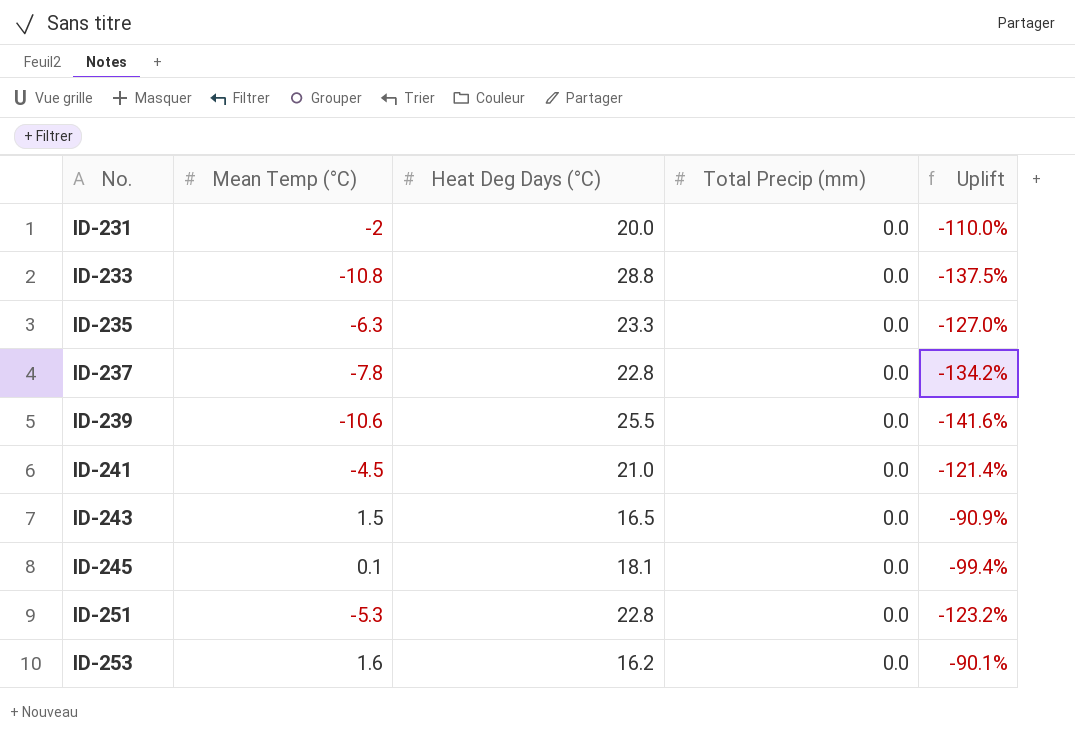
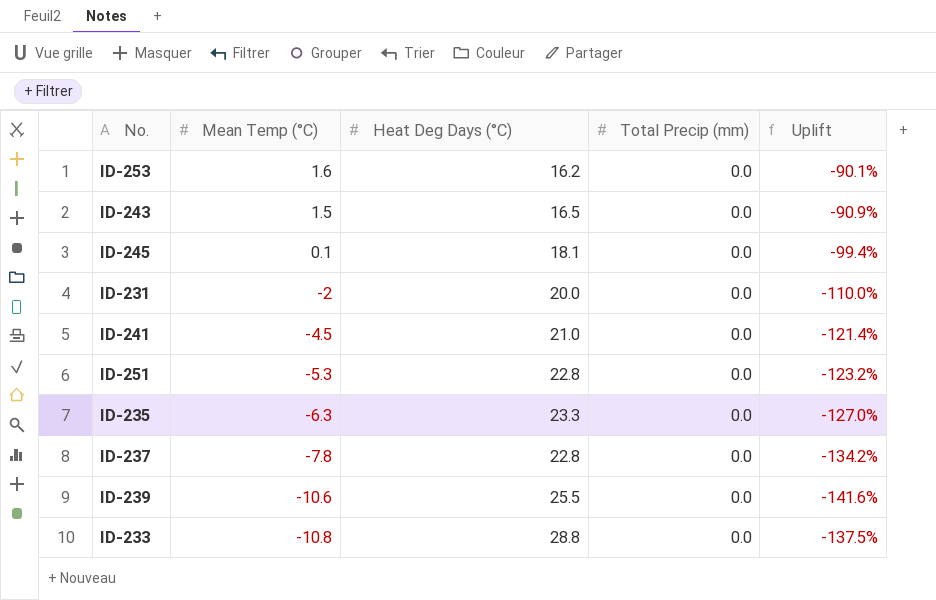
row order: No. ascending -> Mean Temp (°C) descending

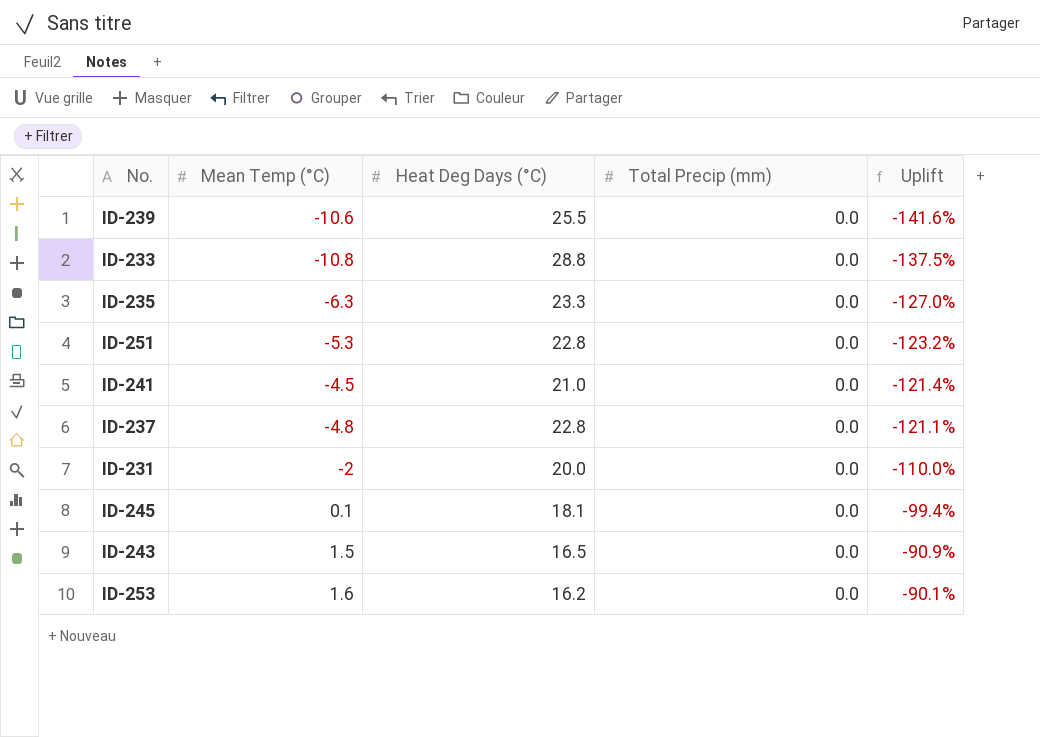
row order: Mean Temp (°C) descending -> Uplift ascending
ID-237 | Mean Temp (°C): -7.8 -> -4.8
ID-237 | Uplift: -134.2% -> -121.1%

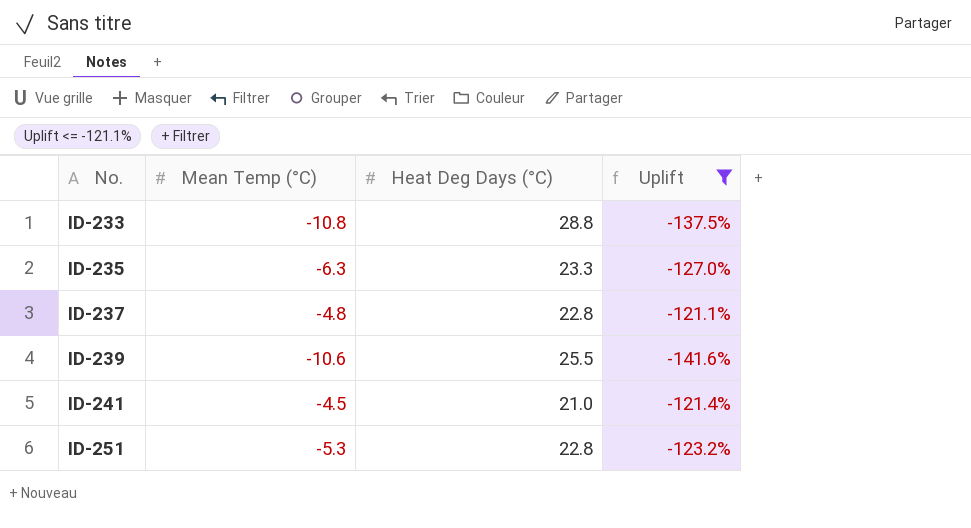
filter: none -> Uplift <= -121.1%
row order: Uplift ascending -> No. ascending
column Total Precip (mm) | position: 4 -> none

